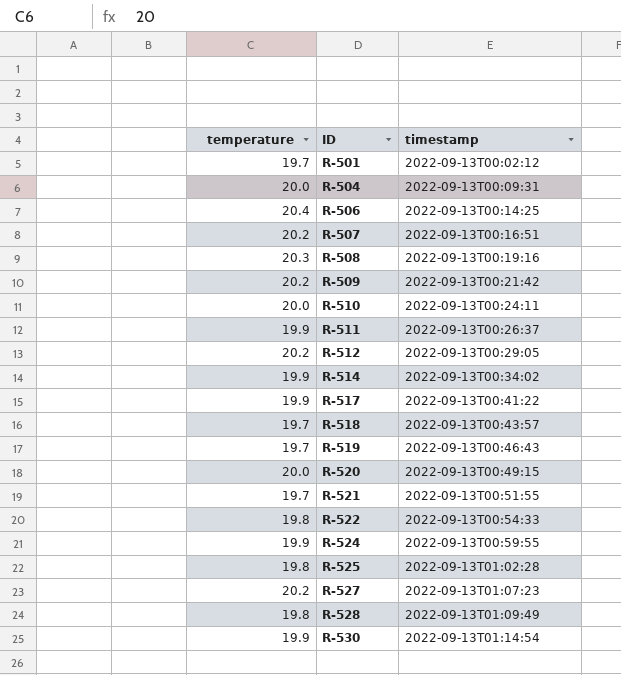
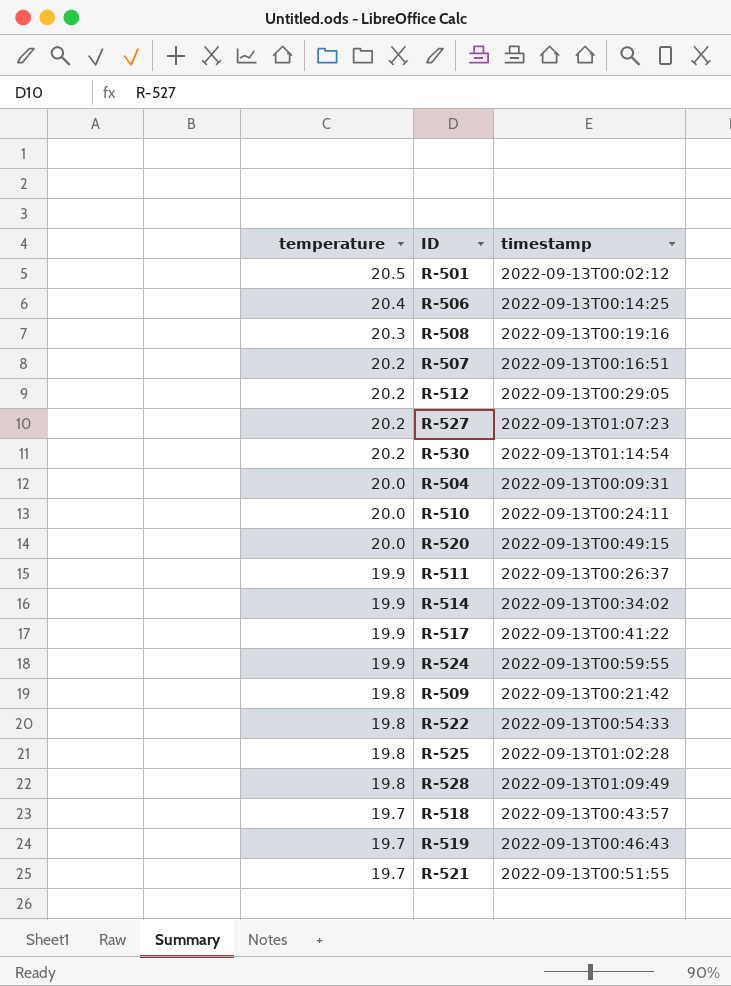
row order: ID ascending -> temperature descending
R-501 | temperature: 19.7 -> 20.5
R-530 | temperature: 19.9 -> 20.2
R-509 | temperature: 20.2 -> 19.8

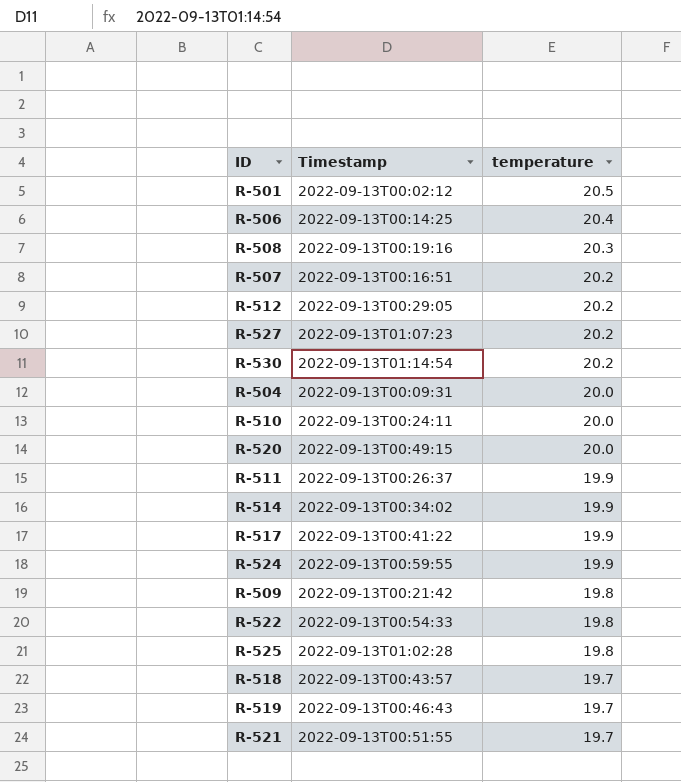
column name: timestamp -> Timestamp
column temperature | position: 1 -> 3
row R-528: 19.8 | 2022-09-13T01:09:49 -> none

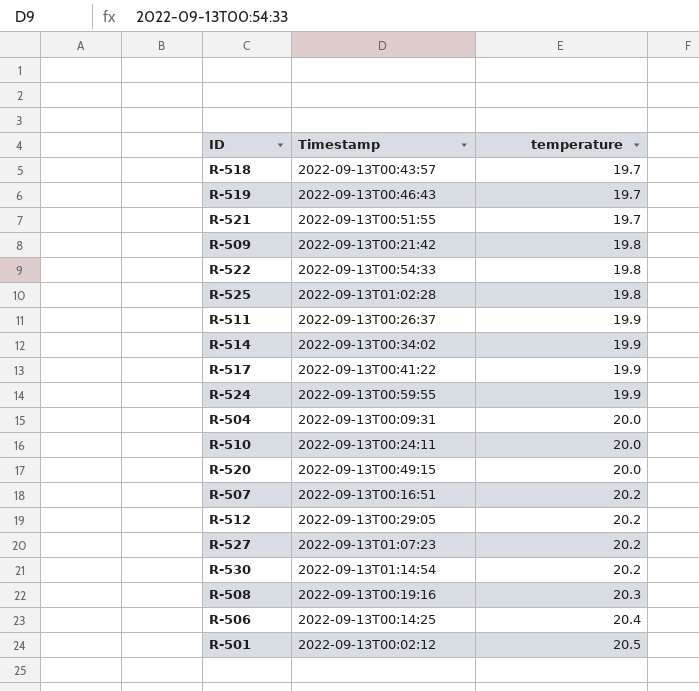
row order: temperature descending -> temperature ascending

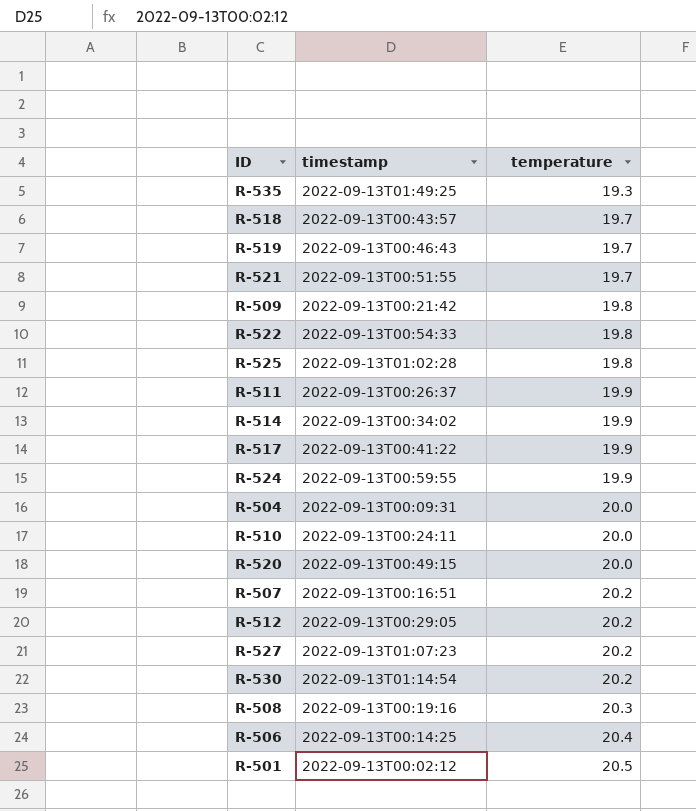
column name: Timestamp -> timestamp
row R-535: none -> 2022-09-13T01:49:25 | 19.3

